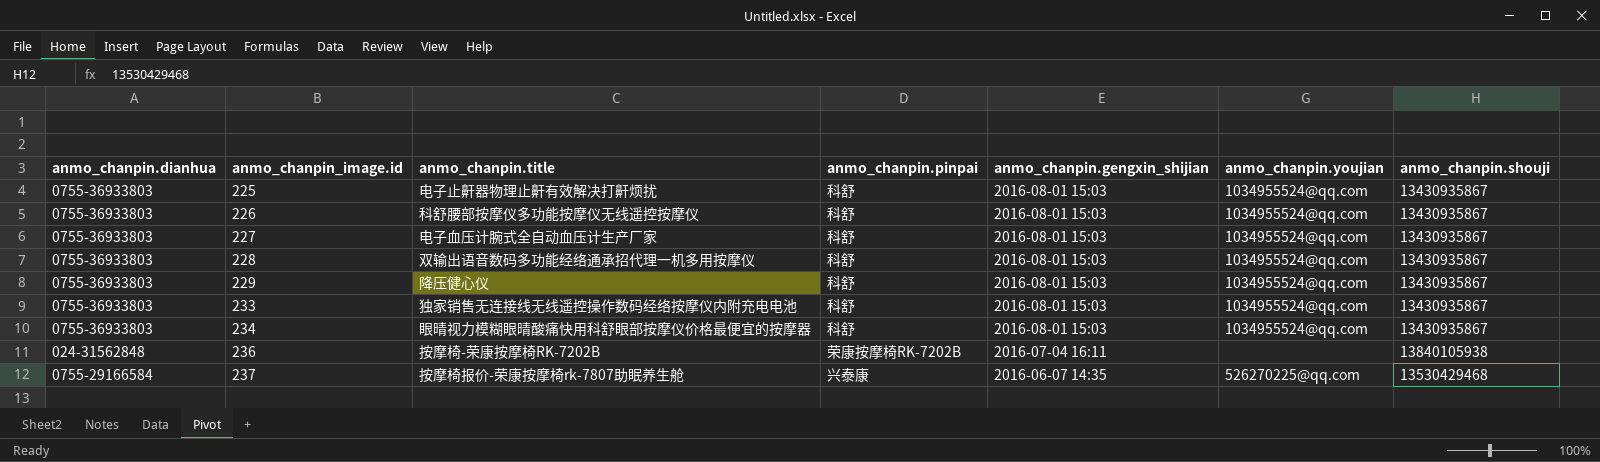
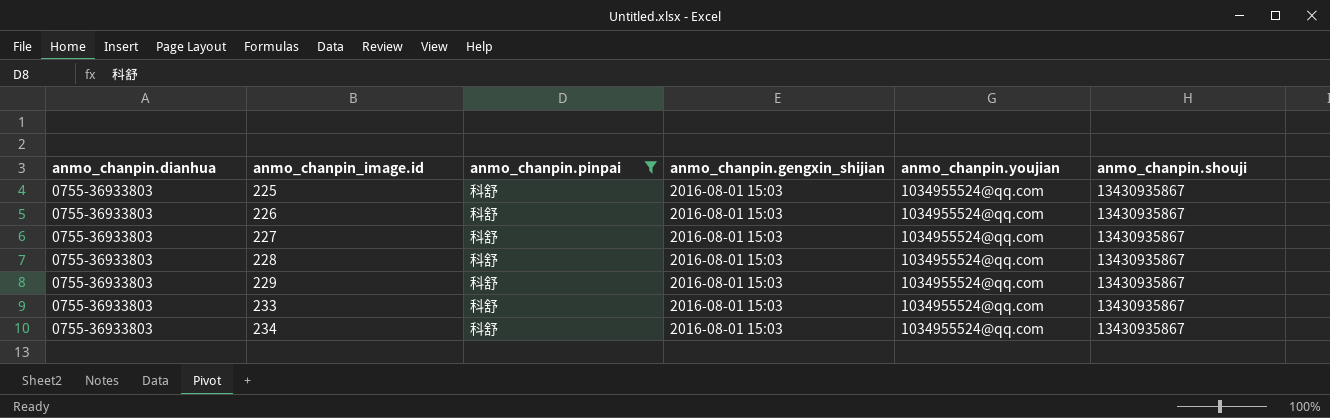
filter: none -> anmo_chanpin.pinpai = 科舒
column anmo_chanpin.title | position: 3 -> none

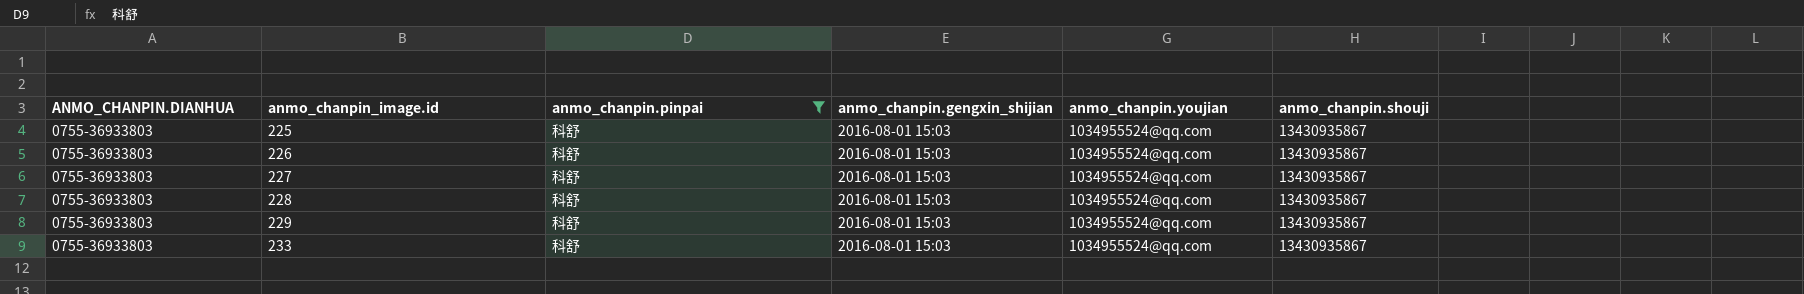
column name: anmo_chanpin.dianhua -> ANMO_CHANPIN.DIANHUA
row 234: 0755-36933803 | 科舒 | 2016-08-01 15:03 | 1034955524@qq.com | 13430935867 -> none

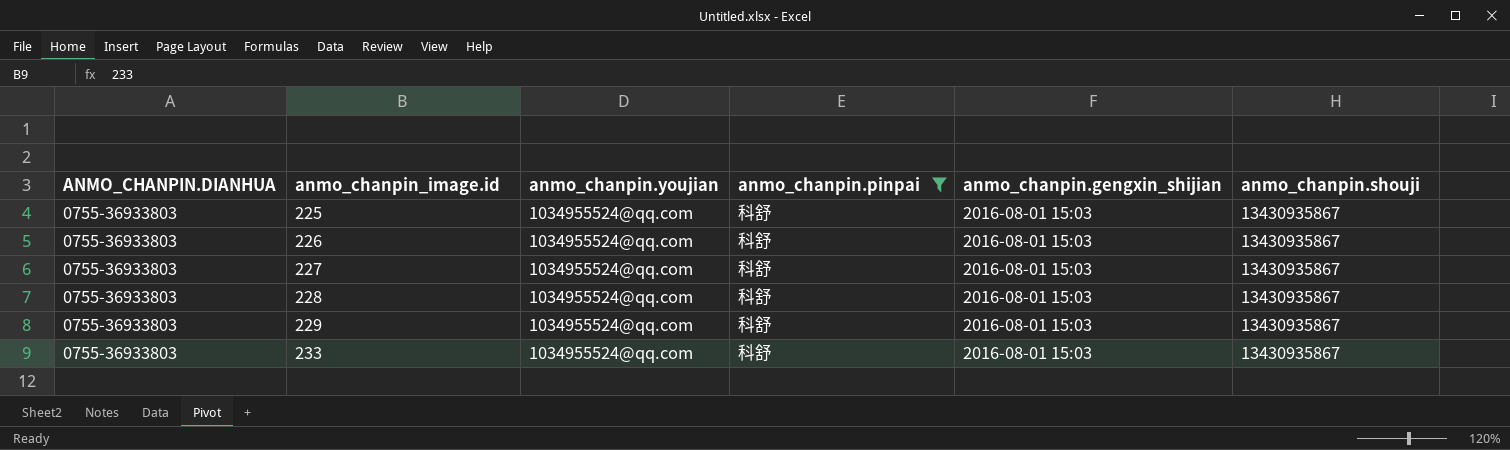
column anmo_chanpin.youjian | position: 5 -> 3

